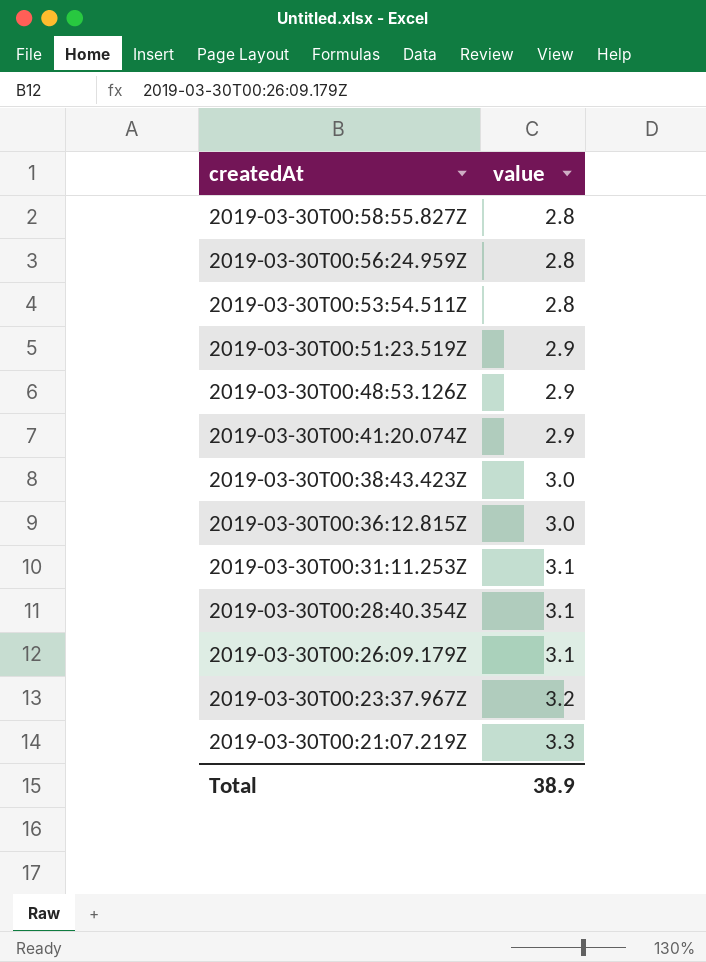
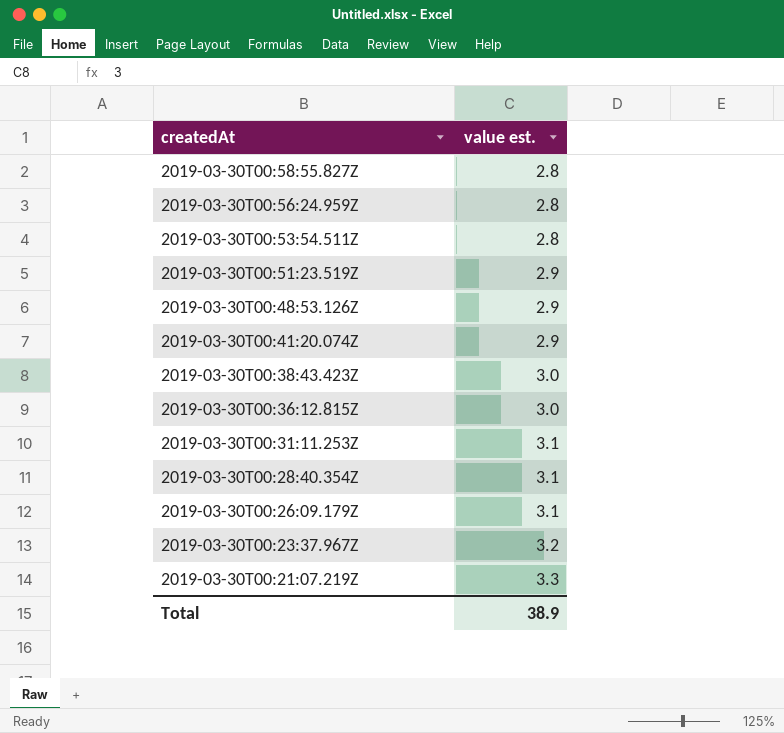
column name: value -> value est.

